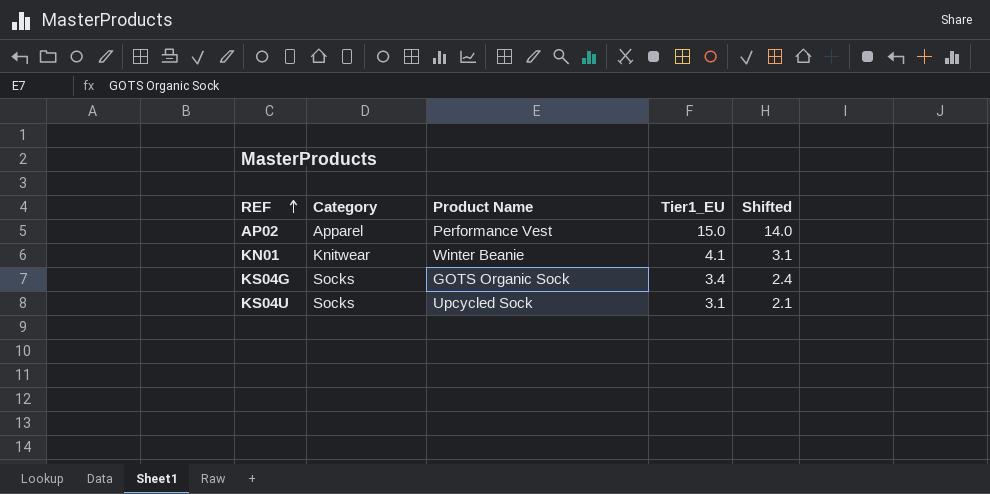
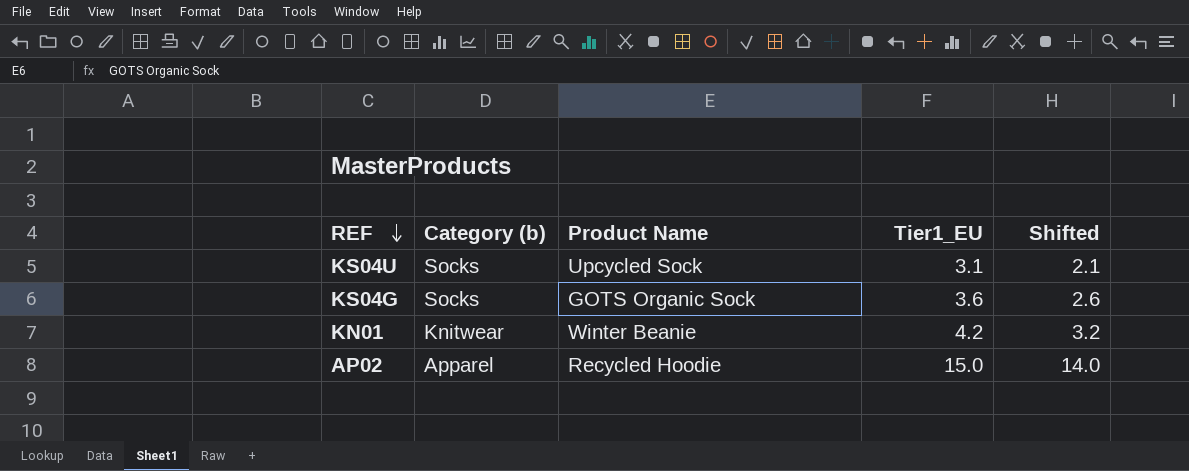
row order: REF ascending -> REF descending
column name: Category -> Category (b)
KS04G | Tier1_EU: 3.4 -> 3.6
KS04G | Shifted: 2.4 -> 2.6
KN01 | Tier1_EU: 4.1 -> 4.2
KN01 | Shifted: 3.1 -> 3.2
AP02 | Product Name: Performance Vest -> Recycled Hoodie

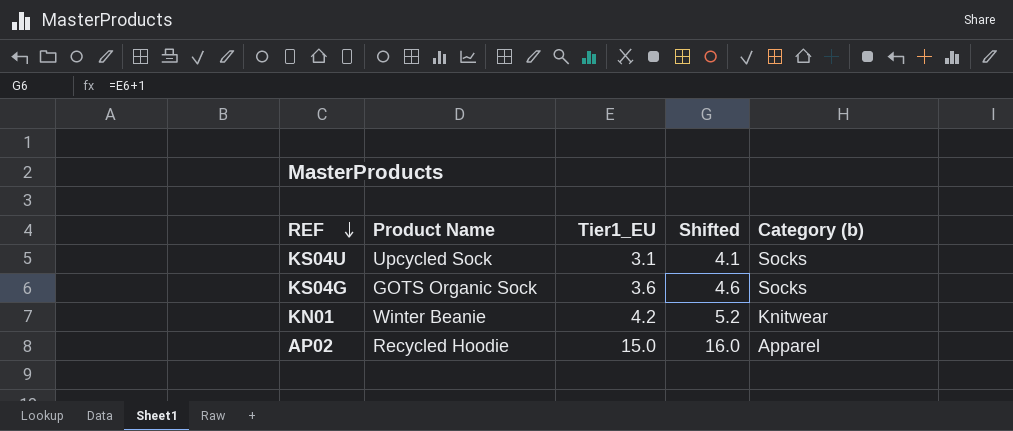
column Shifted | formula: [Tier1_EU] - 1 -> [Tier1_EU] + 1
column Category (b) | position: 2 -> 5

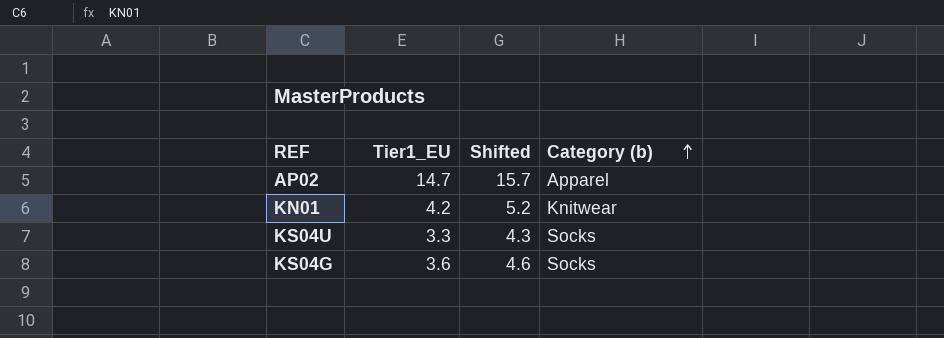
row order: REF descending -> Category (b) ascending
column Product Name | position: 2 -> none
AP02 | Tier1_EU: 15.0 -> 14.7
AP02 | Shifted: 16.0 -> 15.7
KS04U | Tier1_EU: 3.1 -> 3.3
KS04U | Shifted: 4.1 -> 4.3

